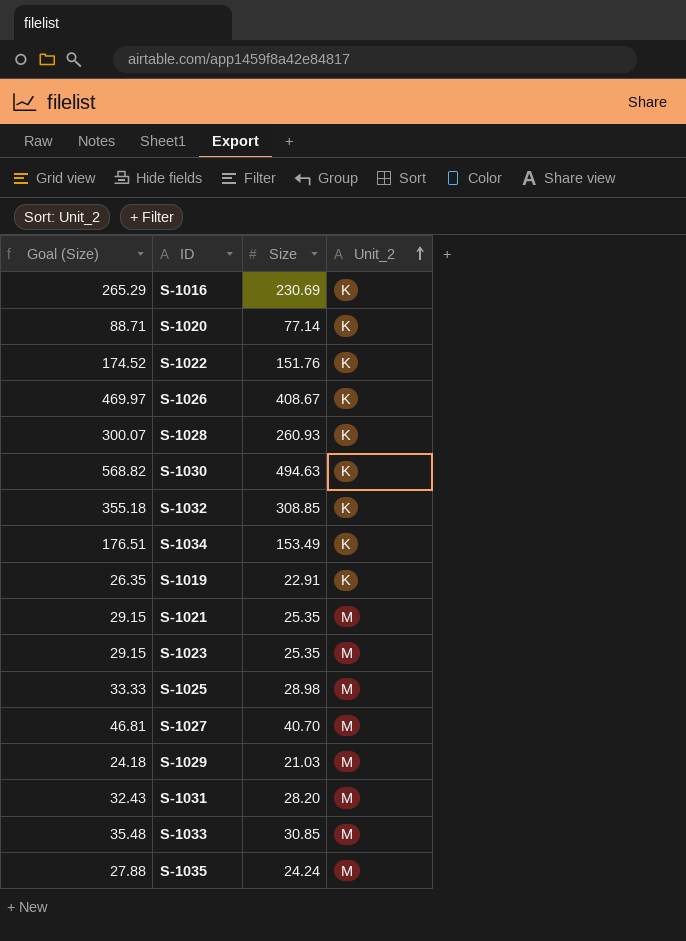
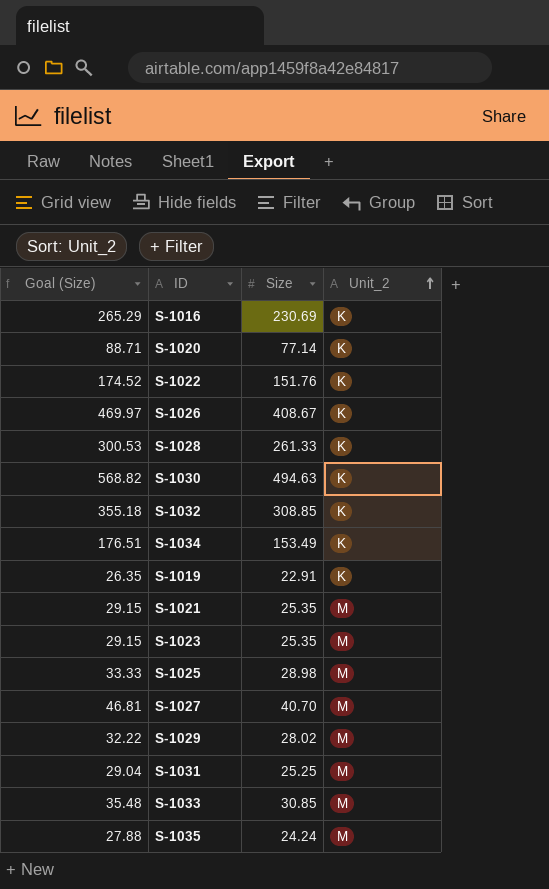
S-1028 | Goal (Size): 300.07 -> 300.53
S-1028 | Size: 260.93 -> 261.33
S-1029 | Goal (Size): 24.18 -> 32.22
S-1029 | Size: 21.03 -> 28.02
S-1031 | Goal (Size): 32.43 -> 29.04
S-1031 | Size: 28.20 -> 25.25

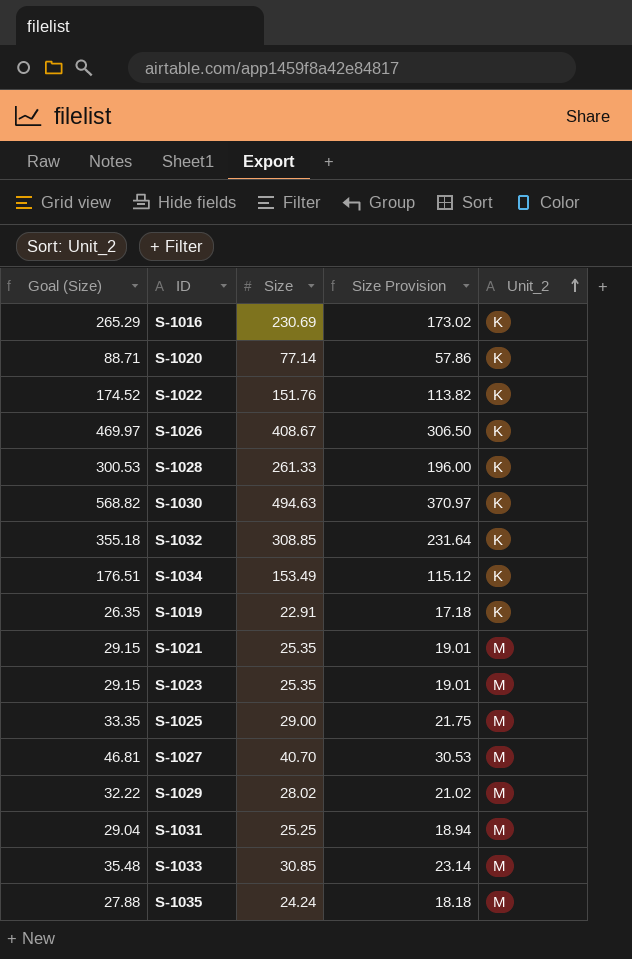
column Size Provision | formula: none -> [Size] * 0.75
S-1025 | Goal (Size): 33.33 -> 33.35
S-1025 | Size: 28.98 -> 29.00

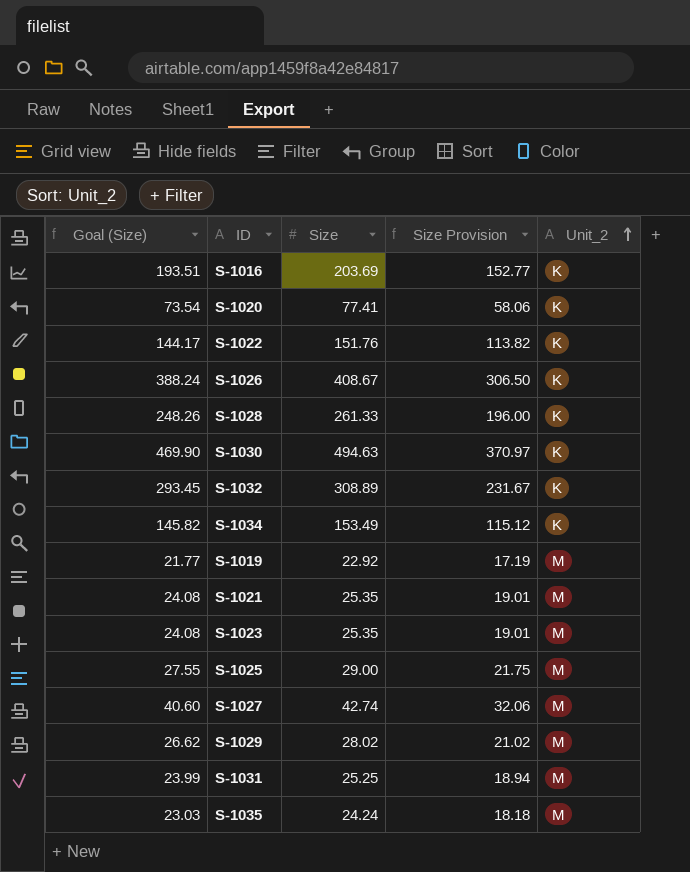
column Goal (Size) | formula: [Size] * 1.15 -> [Size] * 0.95
row S-1033: 35.48 | 30.85 | 23.14 | M -> none
S-1016 | Size: 230.69 -> 203.69
S-1016 | Size Provision: 173.02 -> 152.77
S-1020 | Size: 77.14 -> 77.41
S-1020 | Size Provision: 57.86 -> 58.06
S-1032 | Size: 308.85 -> 308.89
S-1032 | Size Provision: 231.64 -> 231.67
S-1019 | Size: 22.91 -> 22.92
S-1019 | Size Provision: 17.18 -> 17.19
S-1019 | Unit_2: K -> M
S-1027 | Size: 40.70 -> 42.74
S-1027 | Size Provision: 30.53 -> 32.06

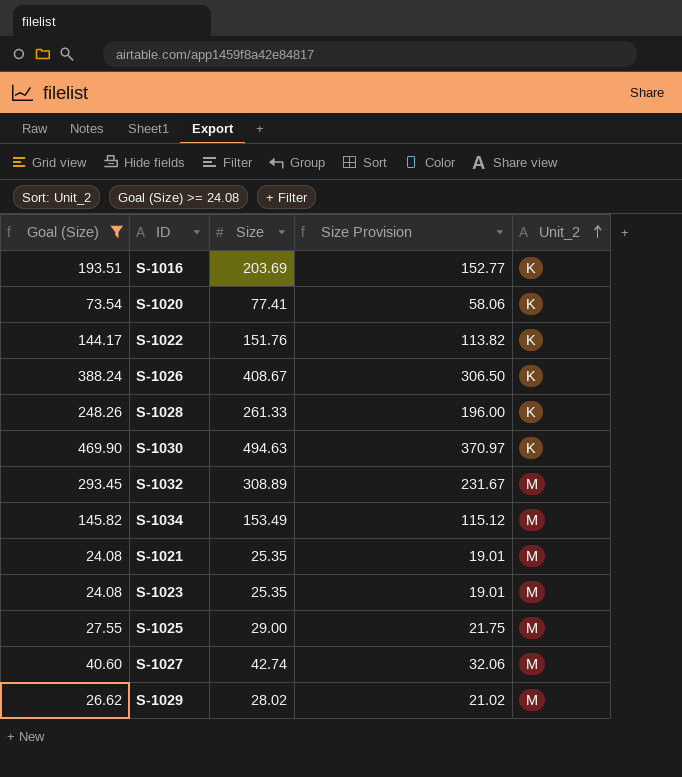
filter: none -> Goal (Size) >= 24.08
S-1032 | Unit_2: K -> M
S-1034 | Unit_2: K -> M

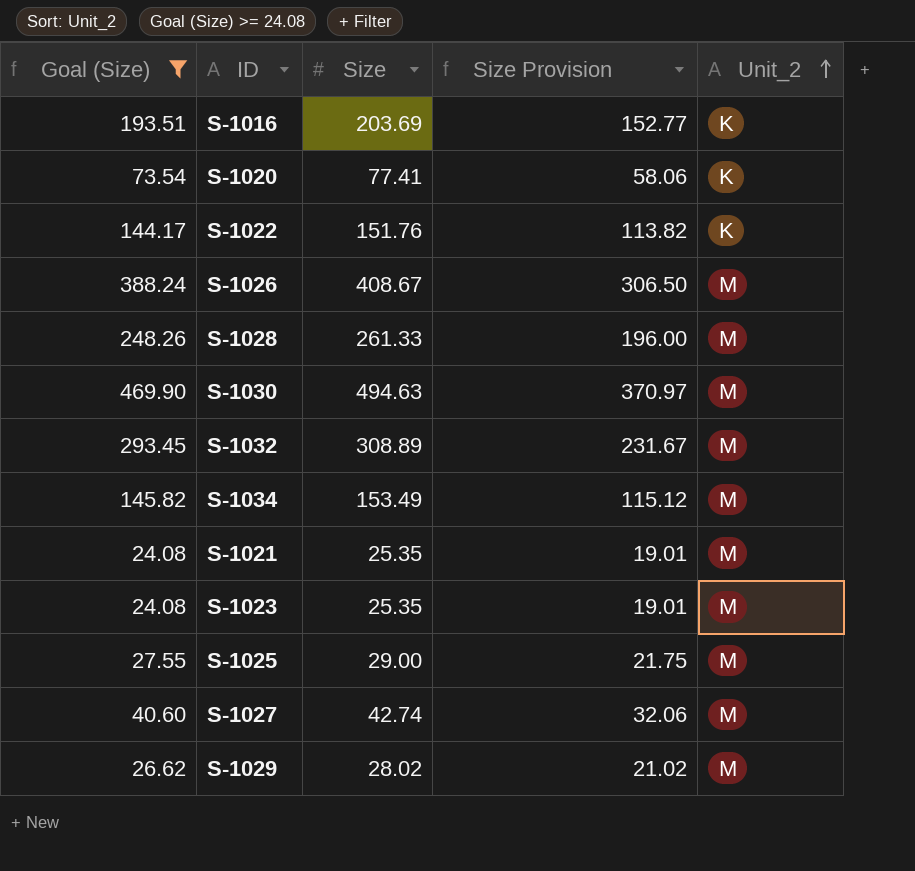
S-1026 | Unit_2: K -> M
S-1028 | Unit_2: K -> M
S-1030 | Unit_2: K -> M

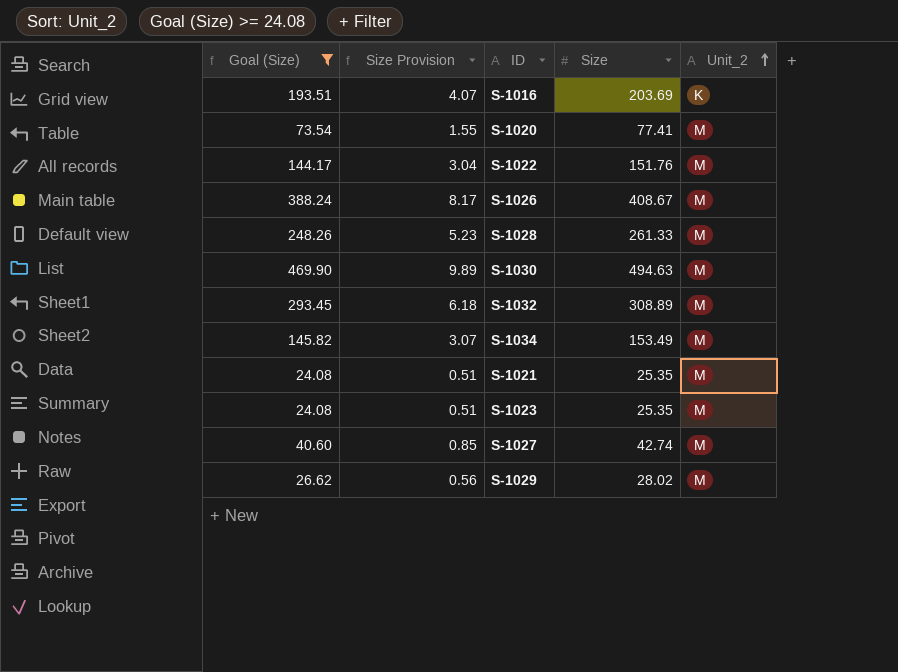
column Size Provision | formula: [Size] * 0.75 -> [Size] * 0.02
column Size Provision | position: 4 -> 2
row S-1025: 27.55 | 29.00 | 21.75 | M -> none
S-1020 | Unit_2: K -> M
S-1022 | Unit_2: K -> M

